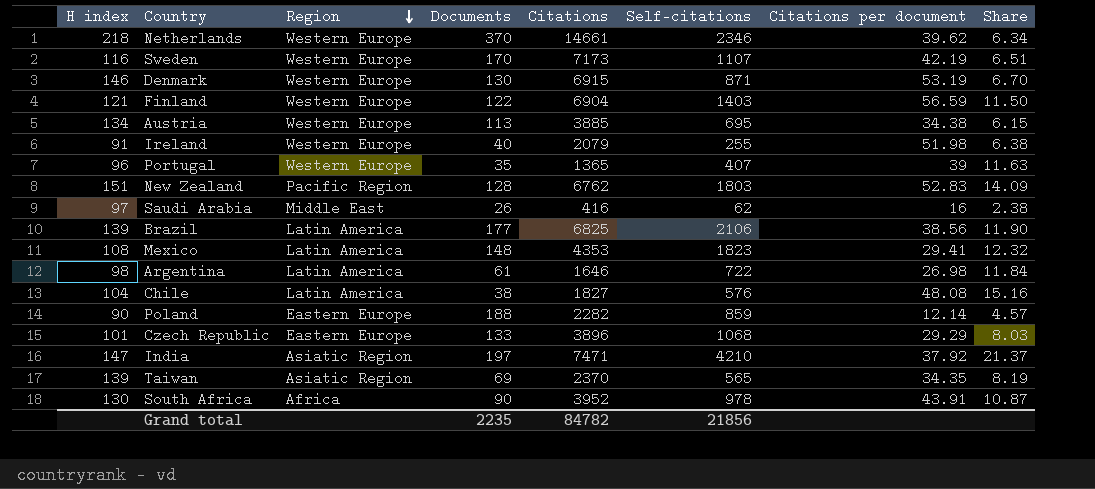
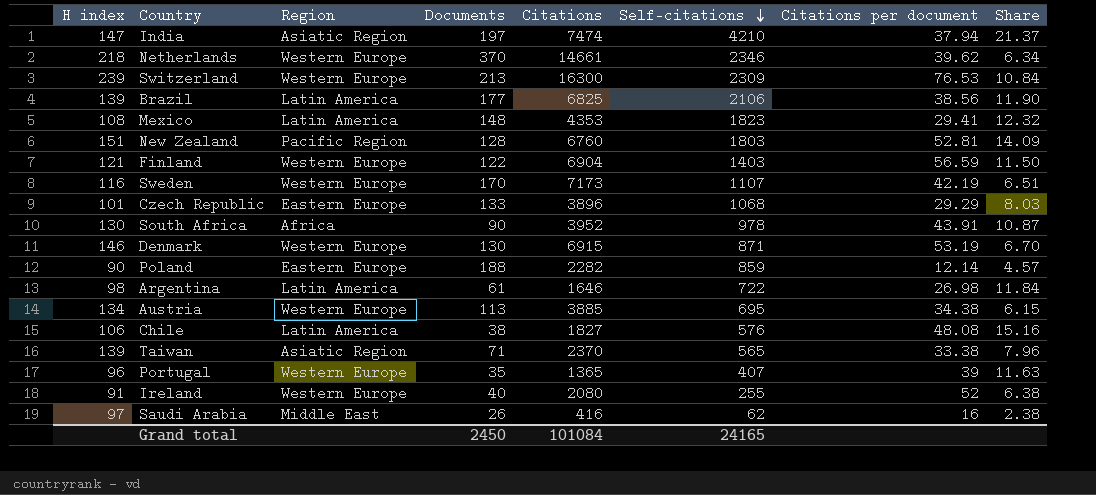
row order: Region descending -> Self-citations descending
India | Citations: 7471 -> 7474
India | Citations per document: 37.92 -> 37.94
row Switzerland: none -> 239 | Western Europe | 213 | 16300 | 2309 | 76.53 | 10.84
New Zealand | Citations: 6762 -> 6760
New Zealand | Citations per document: 52.83 -> 52.81
Chile | H index: 104 -> 106
Taiwan | Documents: 69 -> 71
Taiwan | Citations per document: 34.35 -> 33.38
Taiwan | Share: 8.19 -> 7.96
Ireland | Citations: 2079 -> 2080
Ireland | Citations per document: 51.98 -> 52
Grand total | Documents: 2235 -> 2450
Grand total | Citations: 84782 -> 101084
Grand total | Self-citations: 21856 -> 24165

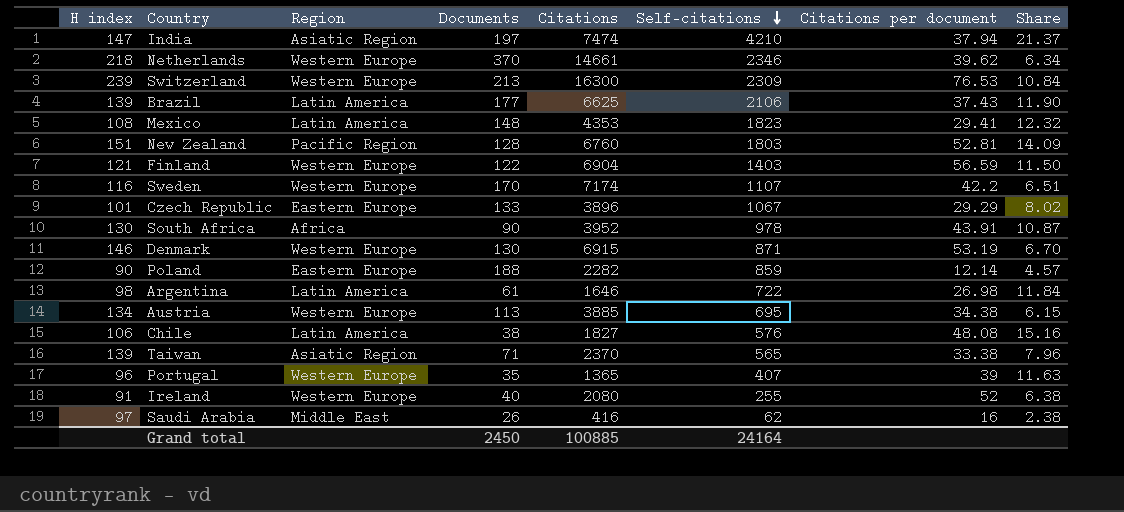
Brazil | Citations: 6825 -> 6625
Brazil | Citations per document: 38.56 -> 37.43
Sweden | Citations: 7173 -> 7174
Sweden | Citations per document: 42.19 -> 42.2
Czech Republic | Self-citations: 1068 -> 1067
Czech Republic | Share: 8.03 -> 8.02
Grand total | Citations: 101084 -> 100885
Grand total | Self-citations: 24165 -> 24164

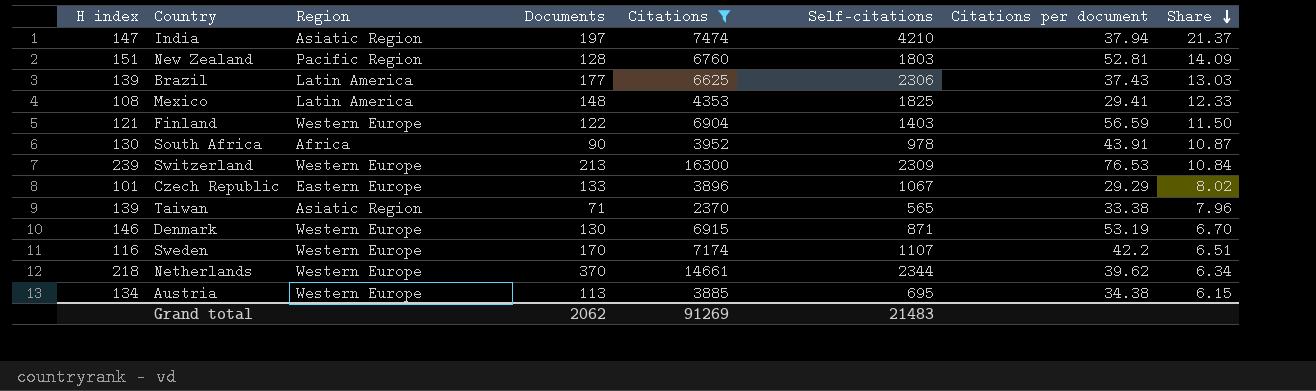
filter: none -> Citations >= 2370
row order: Self-citations descending -> Share descending
Brazil | Self-citations: 2106 -> 2306
Brazil | Share: 11.90 -> 13.03
Mexico | Self-citations: 1823 -> 1825
Mexico | Share: 12.32 -> 12.33
Netherlands | Self-citations: 2346 -> 2344
Grand total | Documents: 2450 -> 2062
Grand total | Citations: 100885 -> 91269
Grand total | Self-citations: 24164 -> 21483

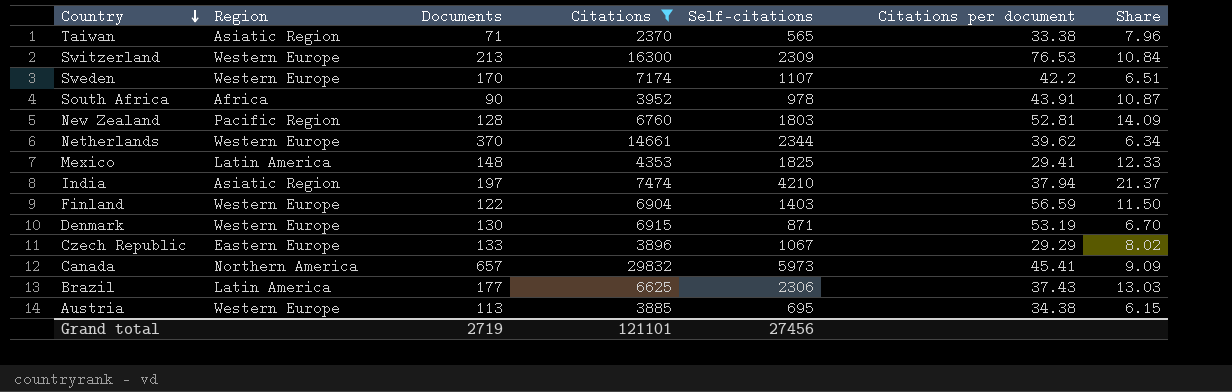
row order: Share descending -> Country descending
column H index | position: 1 -> none
row Canada: none -> Northern America | 657 | 29832 | 5973 | 45.41 | 9.09
Grand total | Documents: 2062 -> 2719
Grand total | Citations: 91269 -> 121101
Grand total | Self-citations: 21483 -> 27456

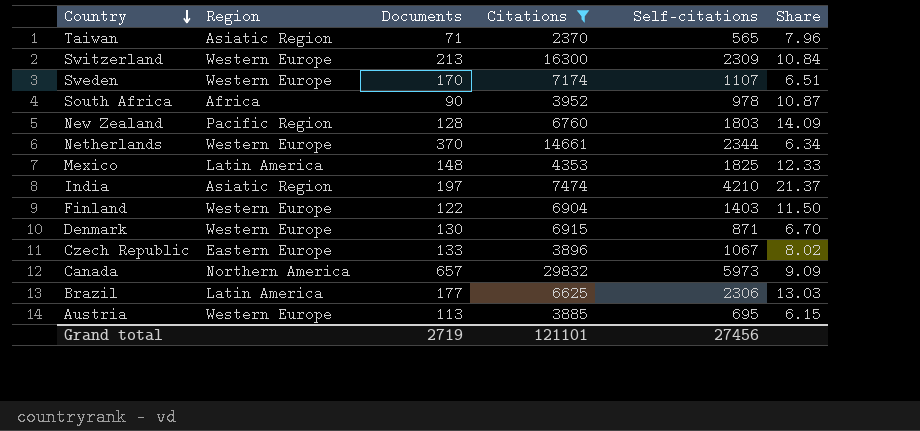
column Citations per document | formula: [Citations] / [Documents] -> none

